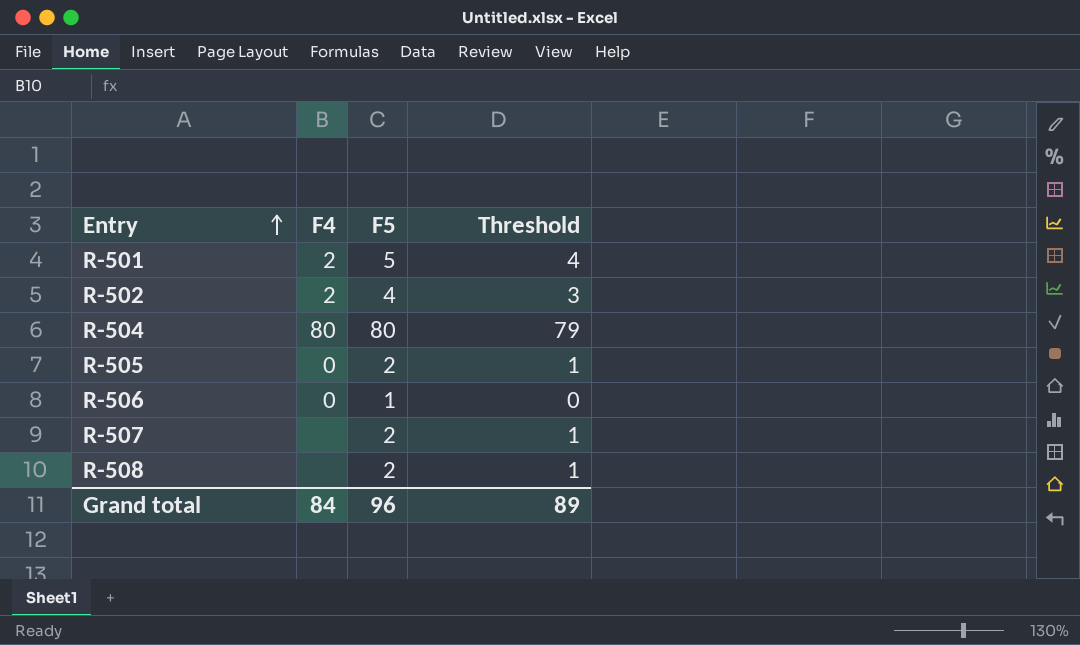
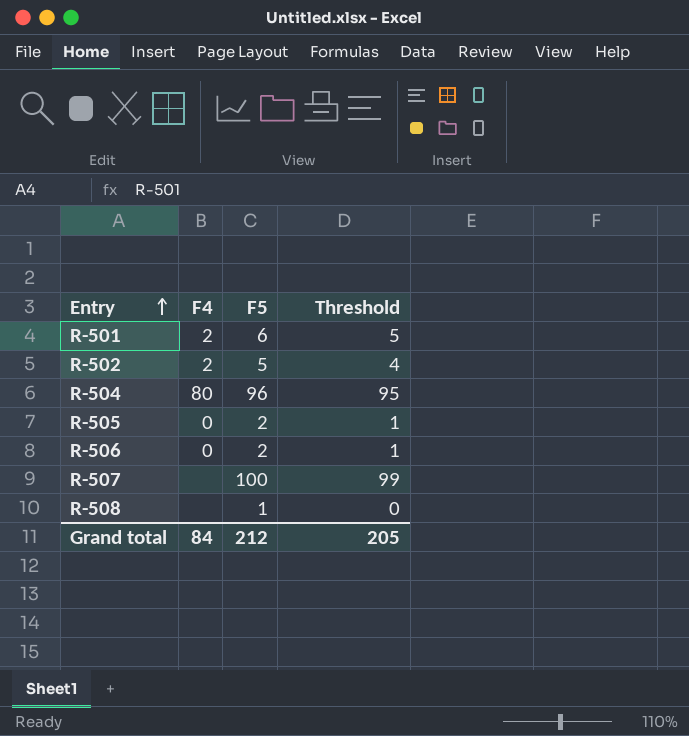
R-501 | F5: 5 -> 6
R-501 | Threshold: 4 -> 5
R-502 | F5: 4 -> 5
R-502 | Threshold: 3 -> 4
R-504 | F5: 80 -> 96
R-504 | Threshold: 79 -> 95
R-506 | F5: 1 -> 2
R-506 | Threshold: 0 -> 1
R-507 | F5: 2 -> 100
R-507 | Threshold: 1 -> 99
R-508 | F5: 2 -> 1
R-508 | Threshold: 1 -> 0
Grand total | F5: 96 -> 212
Grand total | Threshold: 89 -> 205

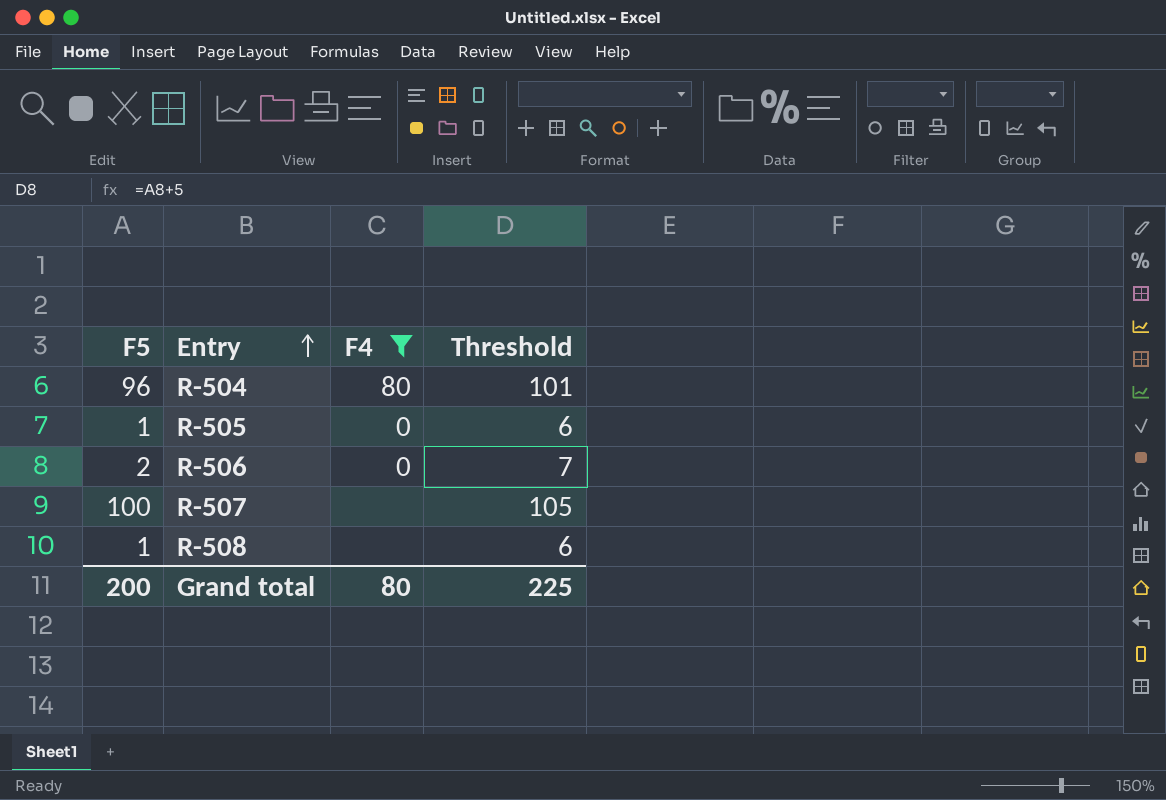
filter: none -> F4 != 2
column F5 | position: 3 -> 1
column Threshold | formula: [F5] - 1 -> [F5] + 5
R-505 | F5: 2 -> 1
Grand total | F5: 212 -> 200
Grand total | F4: 84 -> 80
Grand total | Threshold: 205 -> 225

